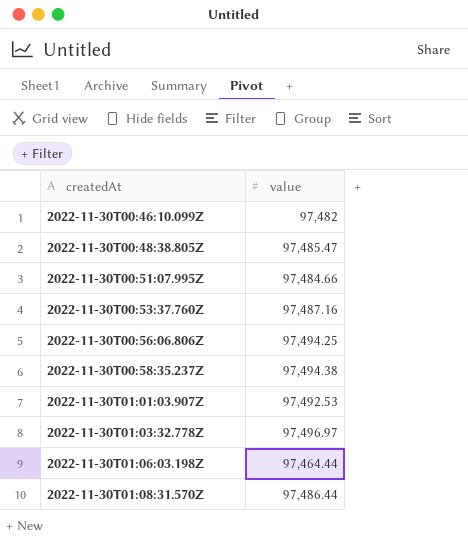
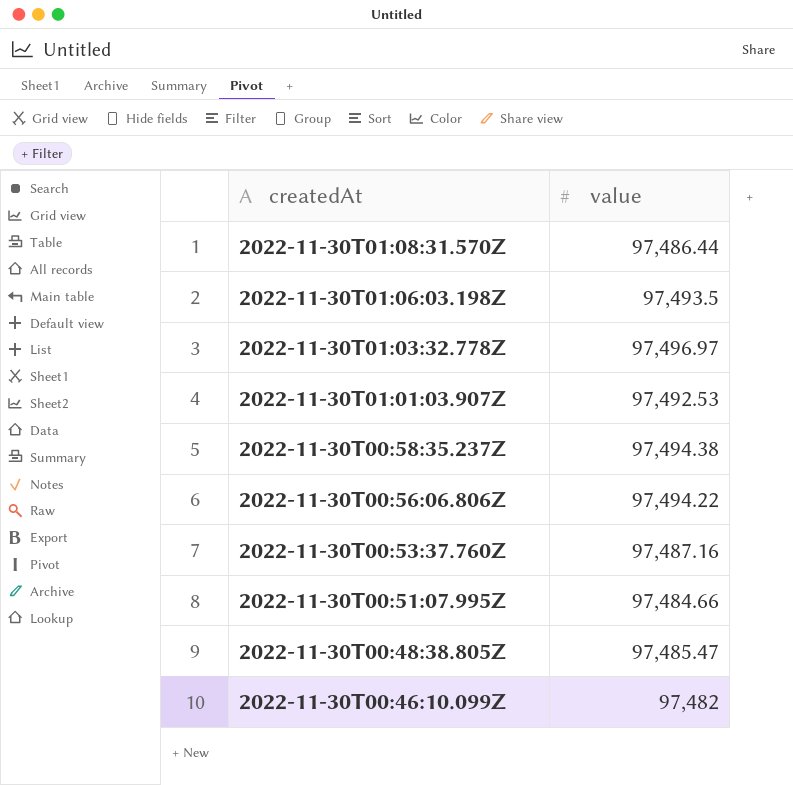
row order: createdAt ascending -> createdAt descending
2022-11-30T01:06:03.198Z | value: 97,464.44 -> 97,493.5
2022-11-30T00:56:06.806Z | value: 97,494.25 -> 97,494.22

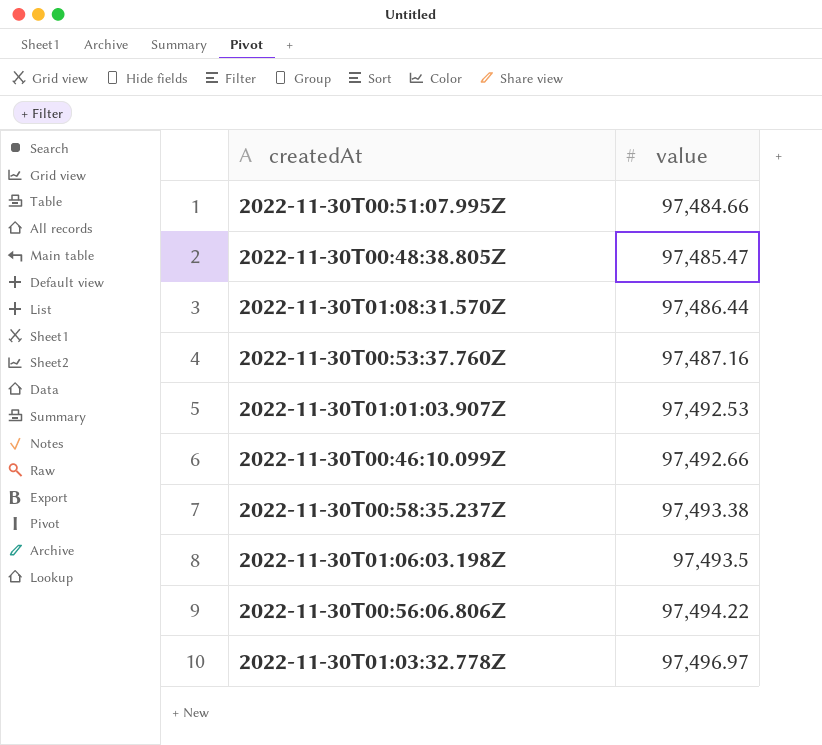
row order: createdAt descending -> value ascending
2022-11-30T00:46:10.099Z | value: 97,482 -> 97,492.66
2022-11-30T00:58:35.237Z | value: 97,494.38 -> 97,493.38

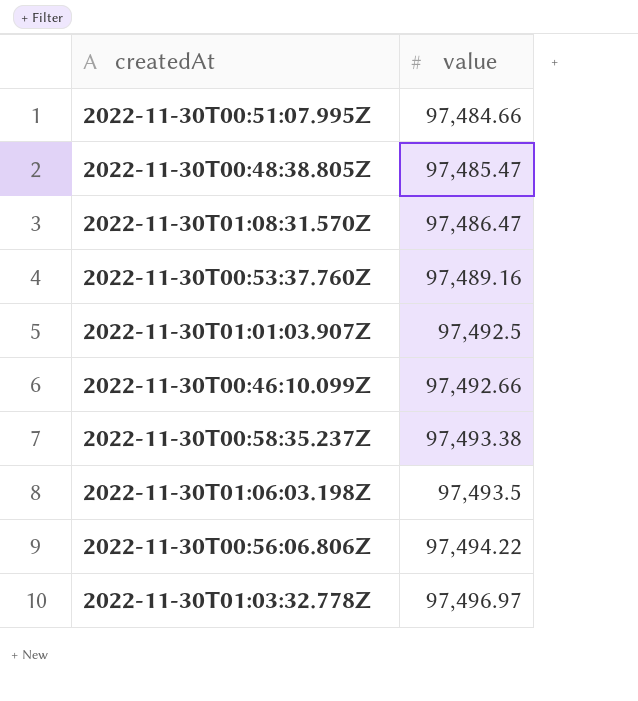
2022-11-30T01:08:31.570Z | value: 97,486.44 -> 97,486.47
2022-11-30T00:53:37.760Z | value: 97,487.16 -> 97,489.16
2022-11-30T01:01:03.907Z | value: 97,492.53 -> 97,492.5

